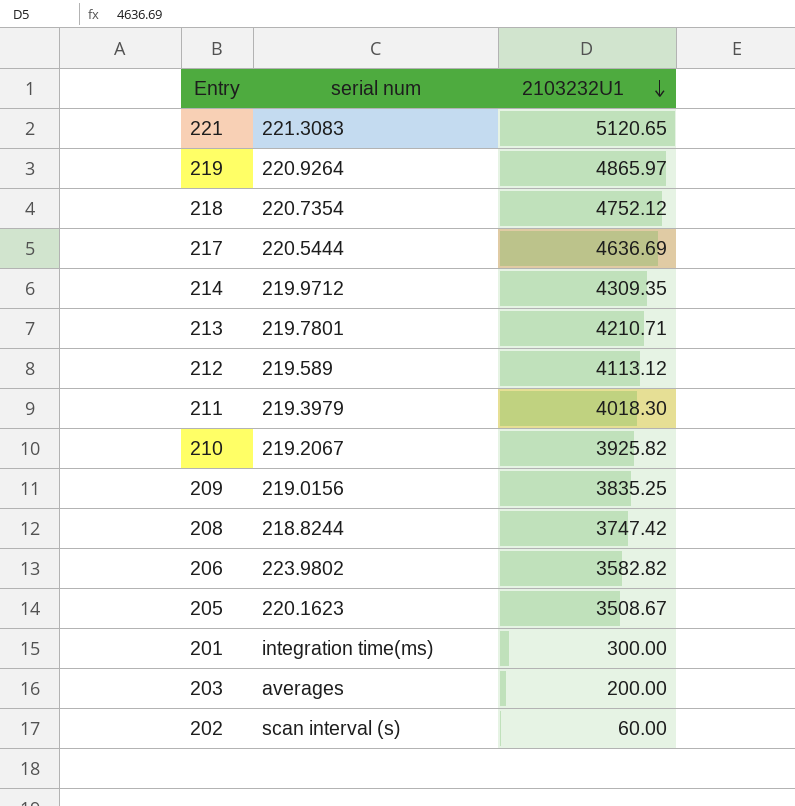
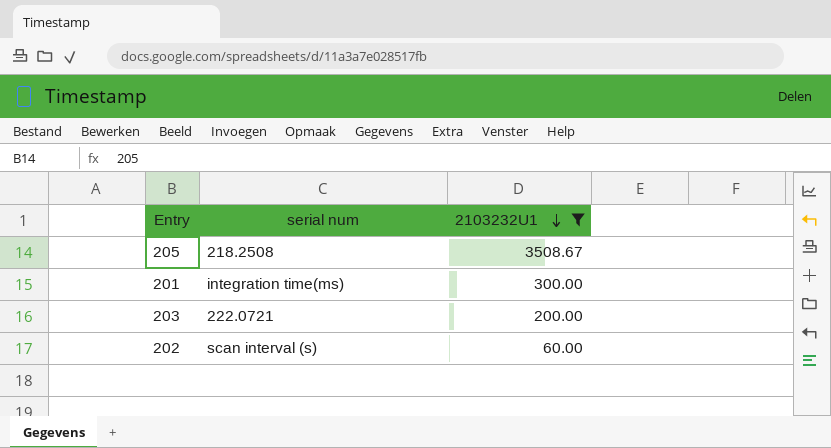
filter: none -> 2103232U1 <= 3508.67
205 | serial num: 220.1623 -> 218.2508
203 | serial num: averages -> 222.0721

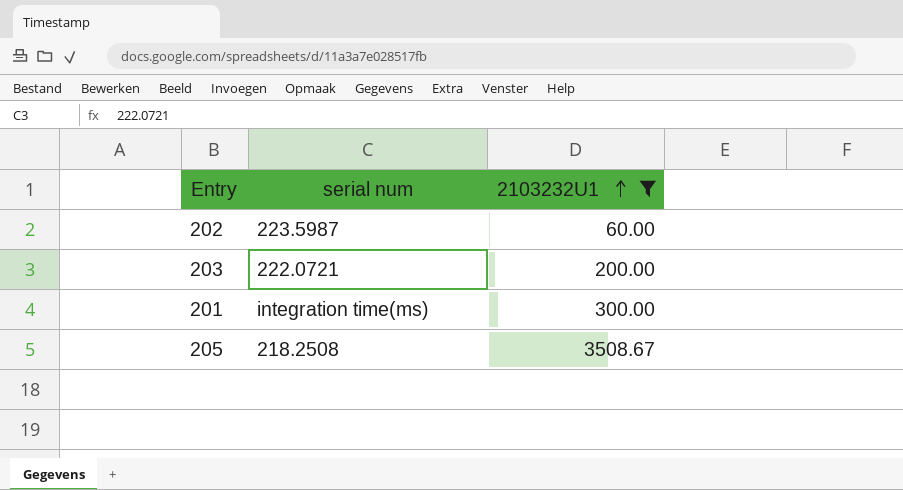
row order: 2103232U1 descending -> 2103232U1 ascending
202 | serial num: scan interval (s) -> 223.5987

